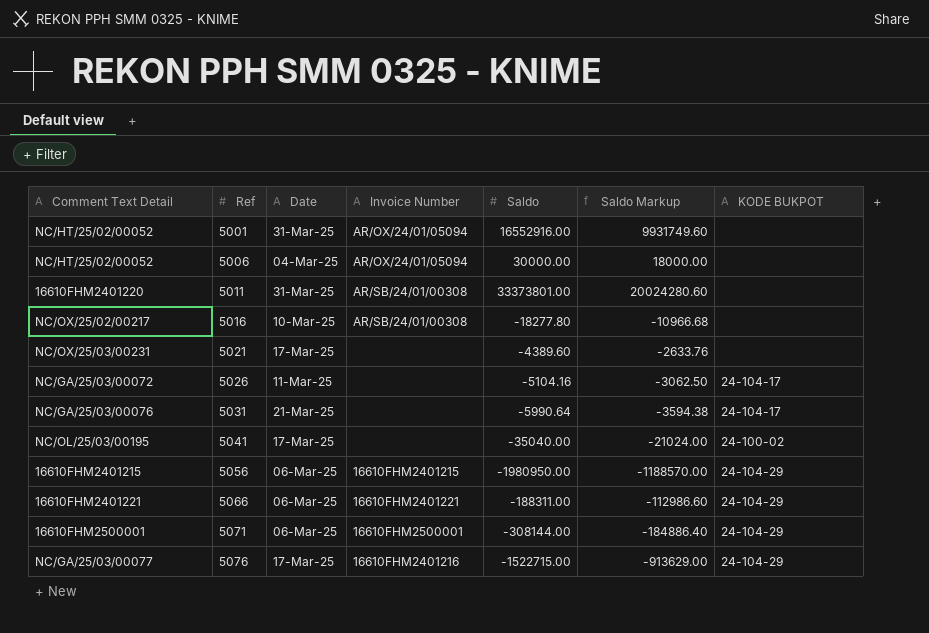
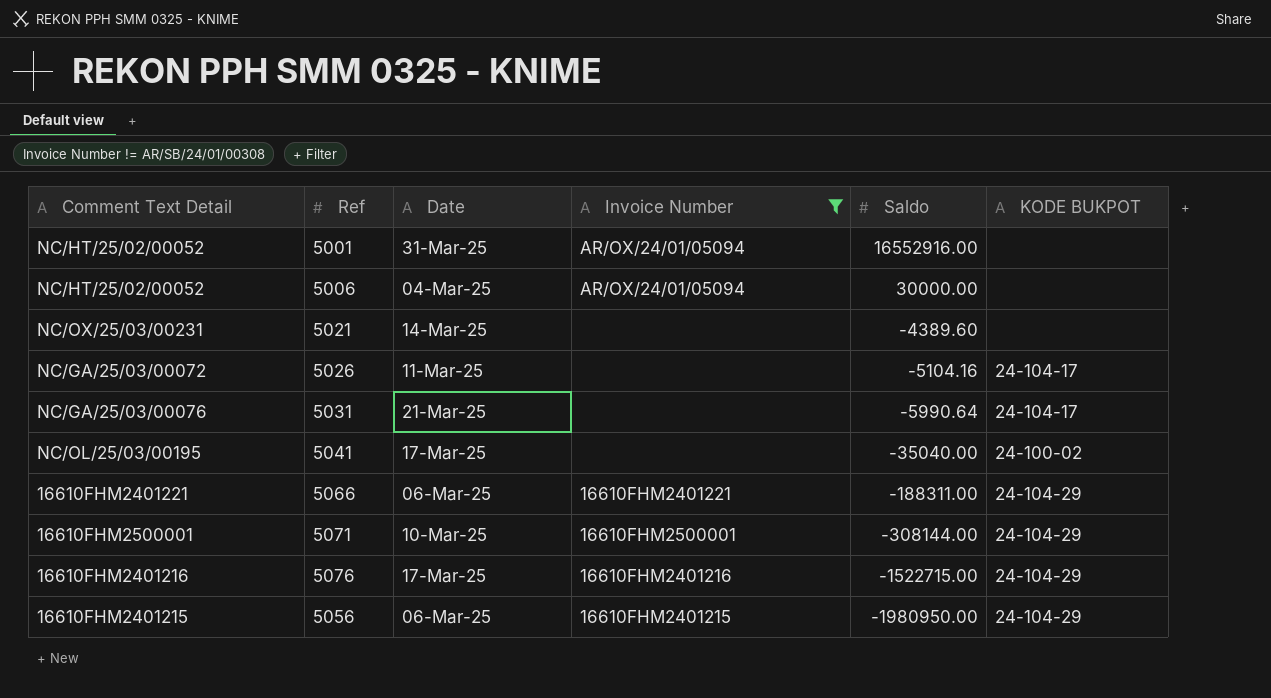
filter: none -> Invoice Number != AR/SB/24/01/00308
row order: Ref ascending -> Saldo descending
column Saldo Markup | formula: [Saldo] * 0.6 -> none
5021 | Date: 17-Mar-25 -> 14-Mar-25
5071 | Date: 06-Mar-25 -> 10-Mar-25
5076 | Comment Text Detail: NC/GA/25/03/00077 -> 16610FHM2401216

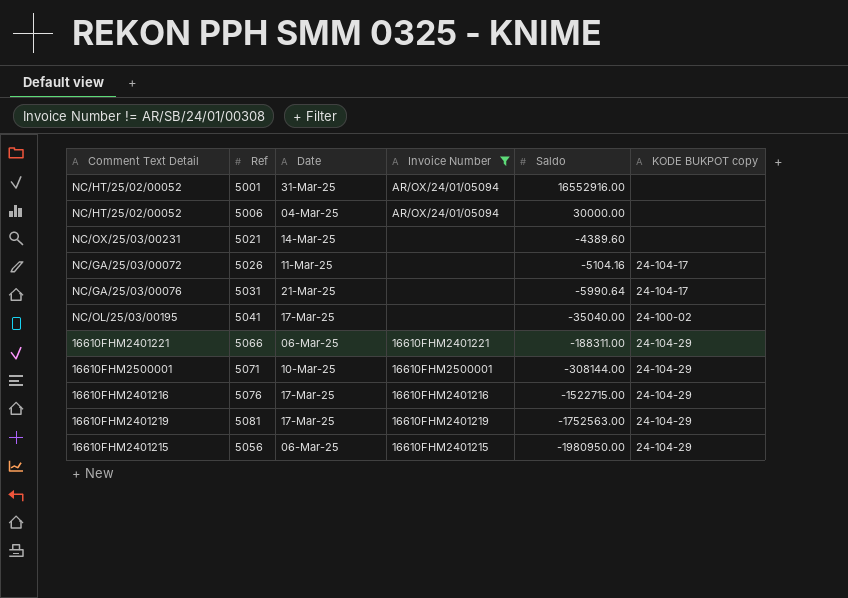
column name: KODE BUKPOT -> KODE BUKPOT copy
row 5081: none -> 16610FHM2401219 | 17-Mar-25 | 16610FHM2401219 | -1752563.00 | 24-104-29

